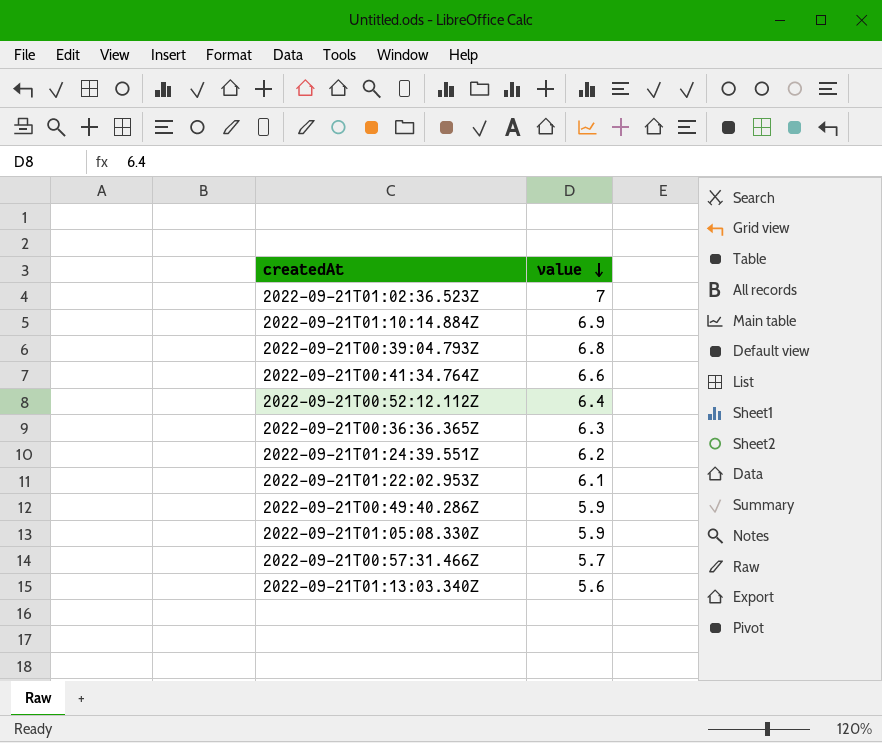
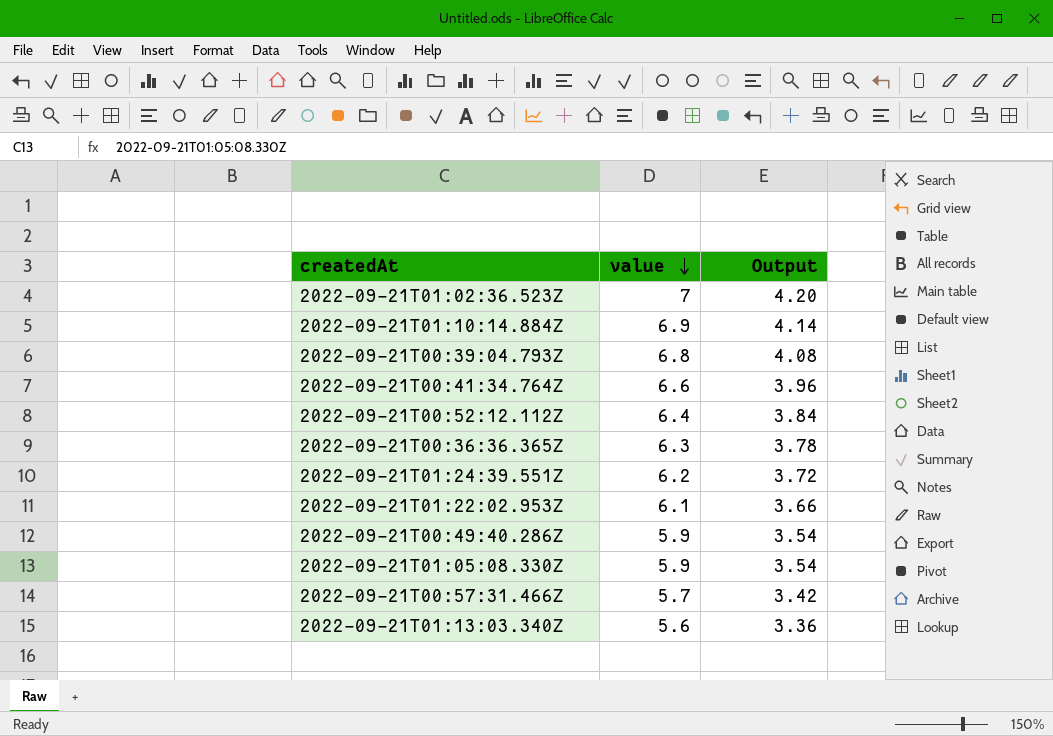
column Output | formula: none -> [value] * 0.6

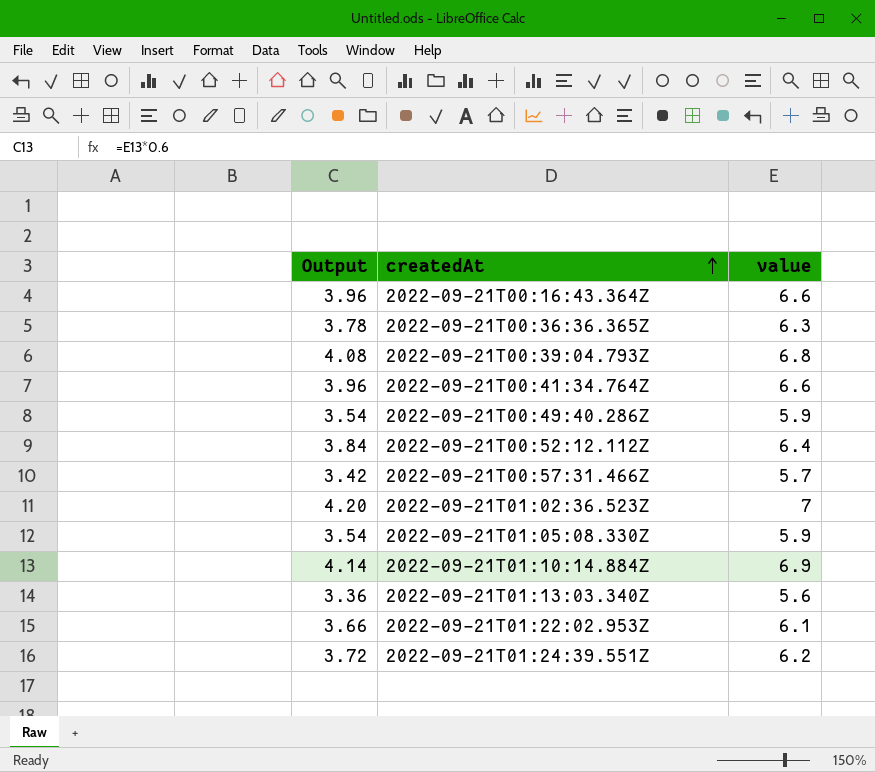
row order: value descending -> createdAt ascending
column Output | position: 3 -> 1
row 2022-09-21T00:16:43.364Z: none -> 3.96 | 6.6

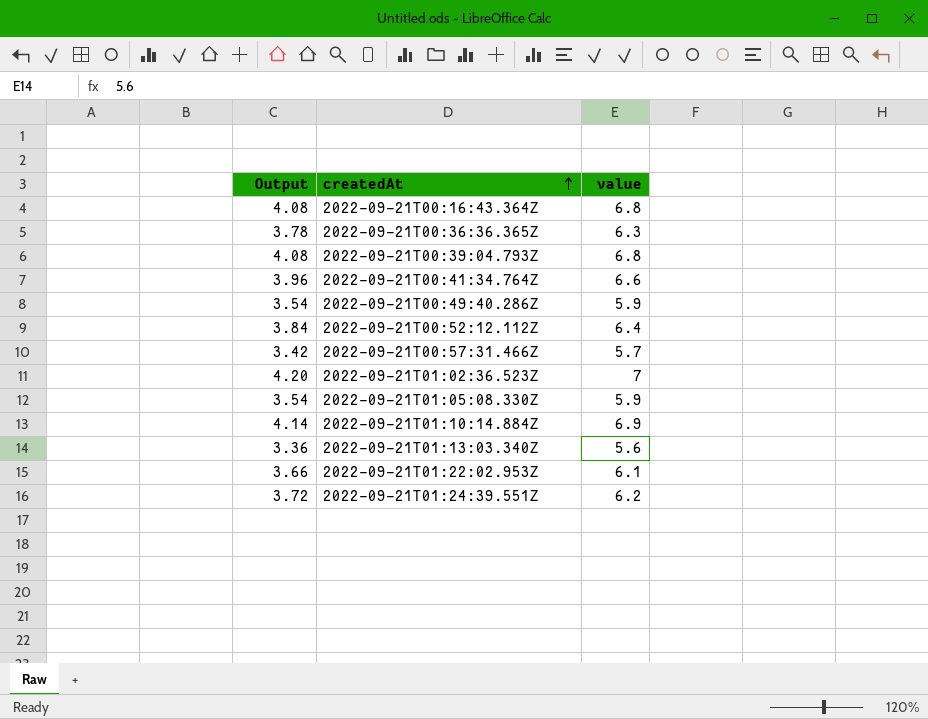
2022-09-21T00:16:43.364Z | Output: 3.96 -> 4.08
2022-09-21T00:16:43.364Z | value: 6.6 -> 6.8

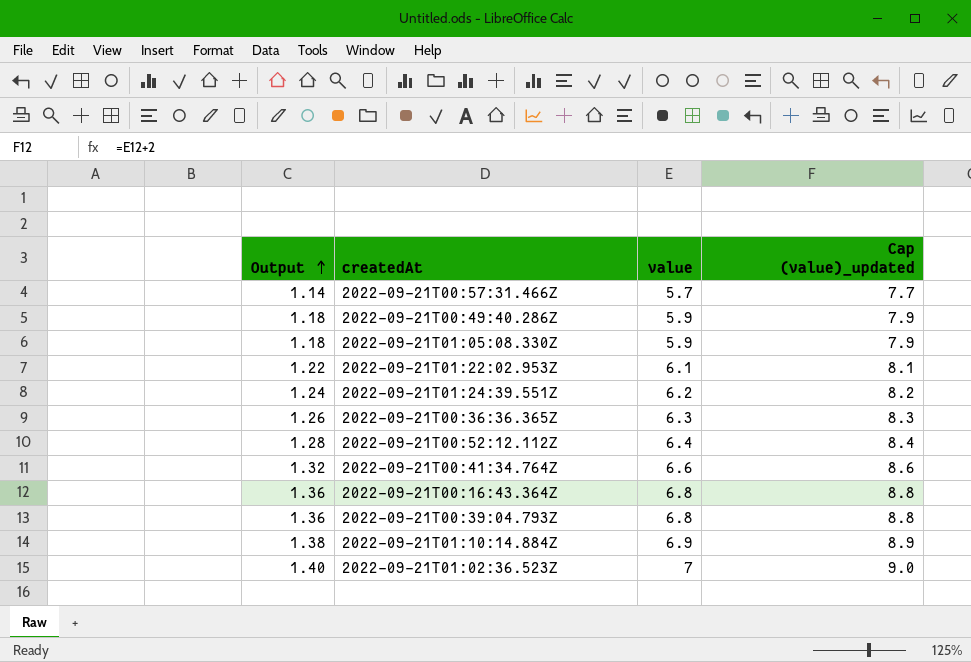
row order: createdAt ascending -> Output ascending
column Output | formula: [value] * 0.6 -> [value] * 0.2
column Cap (value)_updated | formula: none -> [value] + 2
row 2022-09-21T01:13:03.340Z: 3.36 | 5.6 -> none

